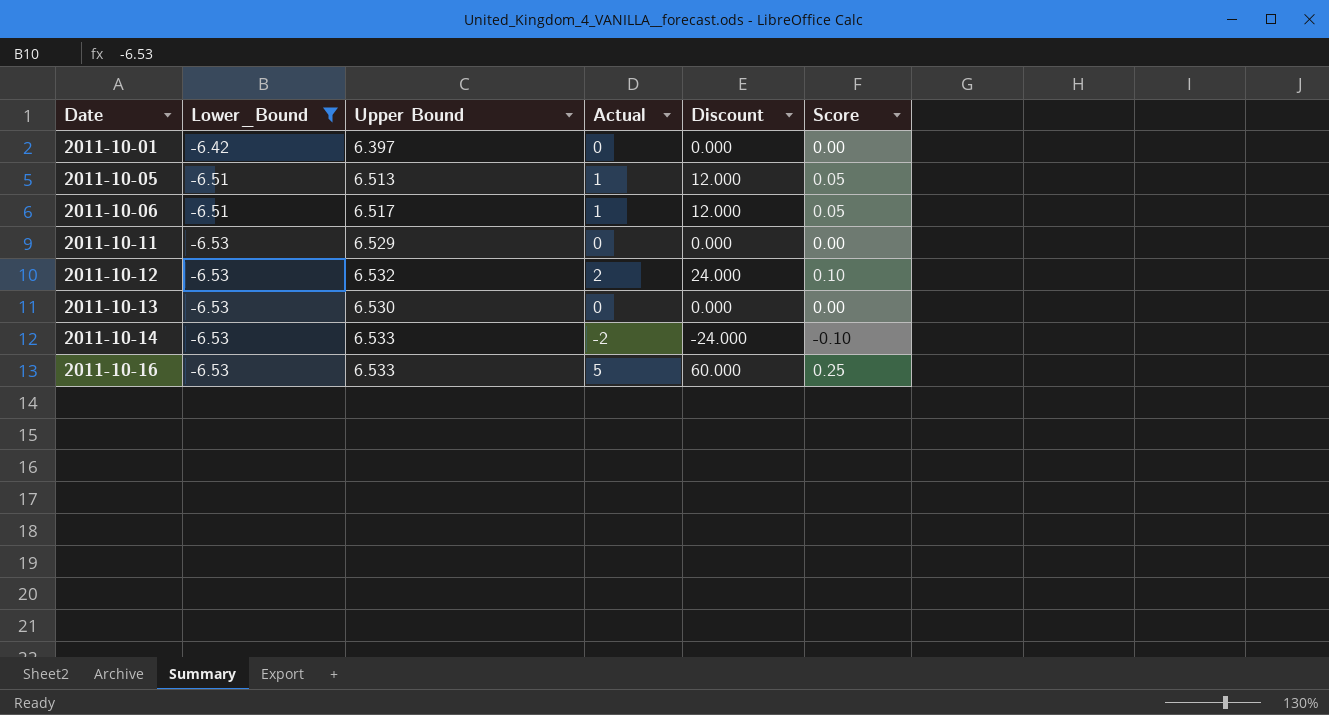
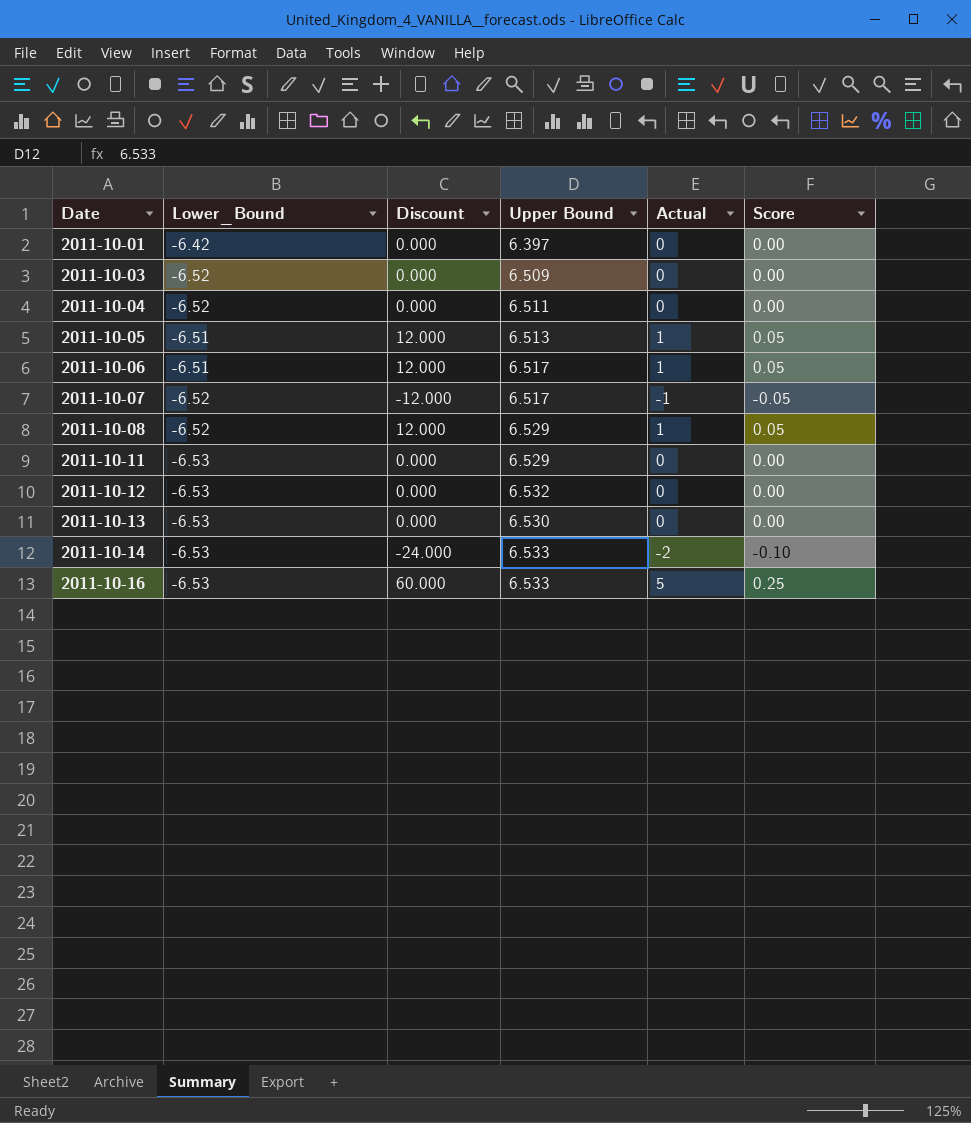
filter: Lower_Bound != -6.52 -> none
column Discount | position: 5 -> 3
2011-10-12 | Discount: 24.000 -> 0.000
2011-10-12 | Actual: 2 -> 0
2011-10-12 | Score: 0.10 -> 0.00

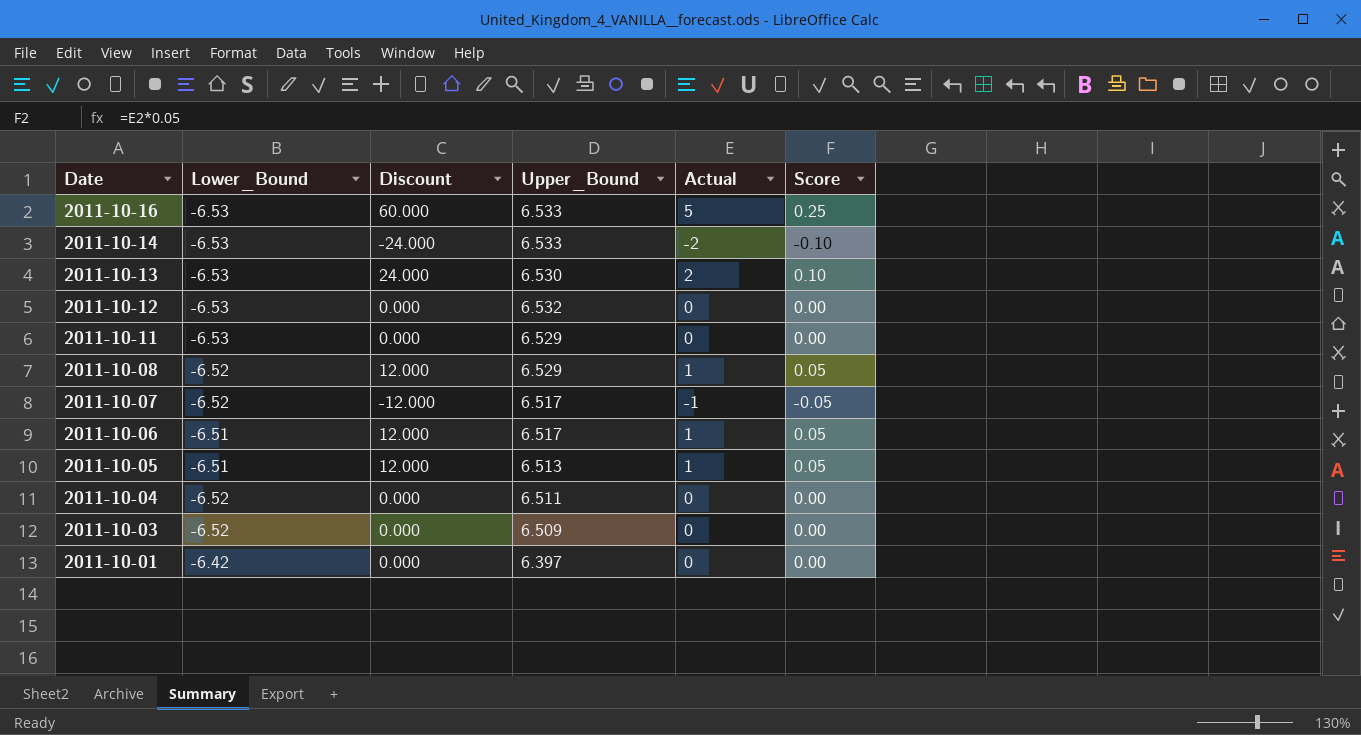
row order: Date ascending -> Date descending
column name: Upper Bound -> Upper_Bound
2011-10-13 | Discount: 0.000 -> 24.000
2011-10-13 | Actual: 0 -> 2
2011-10-13 | Score: 0.00 -> 0.10

